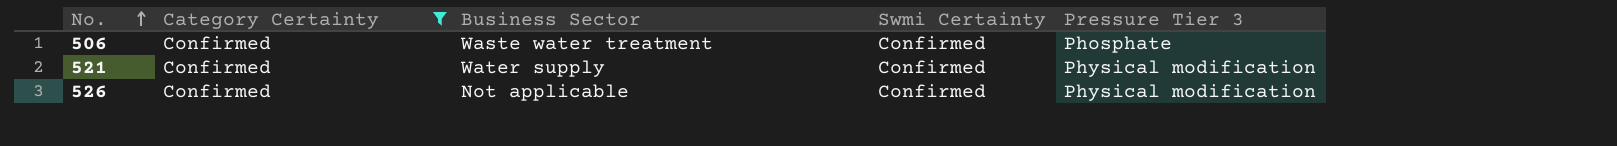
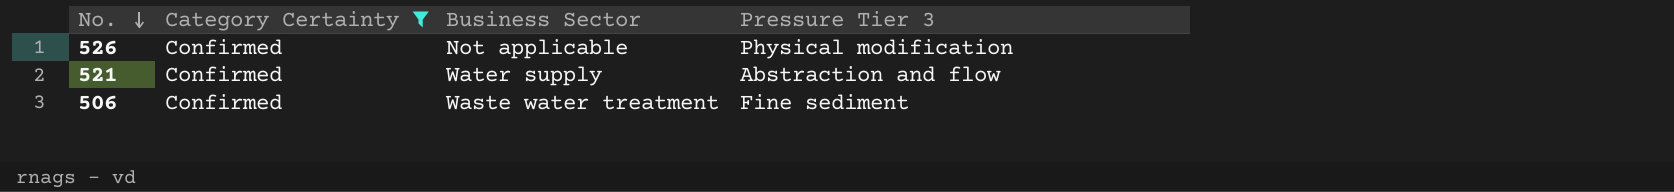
row order: No. ascending -> No. descending
column Swmi Certainty | position: 4 -> none
521 | Pressure Tier 3: Physical modification -> Abstraction and flow
506 | Pressure Tier 3: Phosphate -> Fine sediment

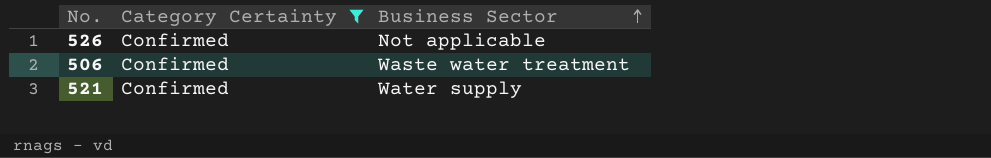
row order: No. descending -> Business Sector ascending
column Pressure Tier 3 | position: 4 -> none

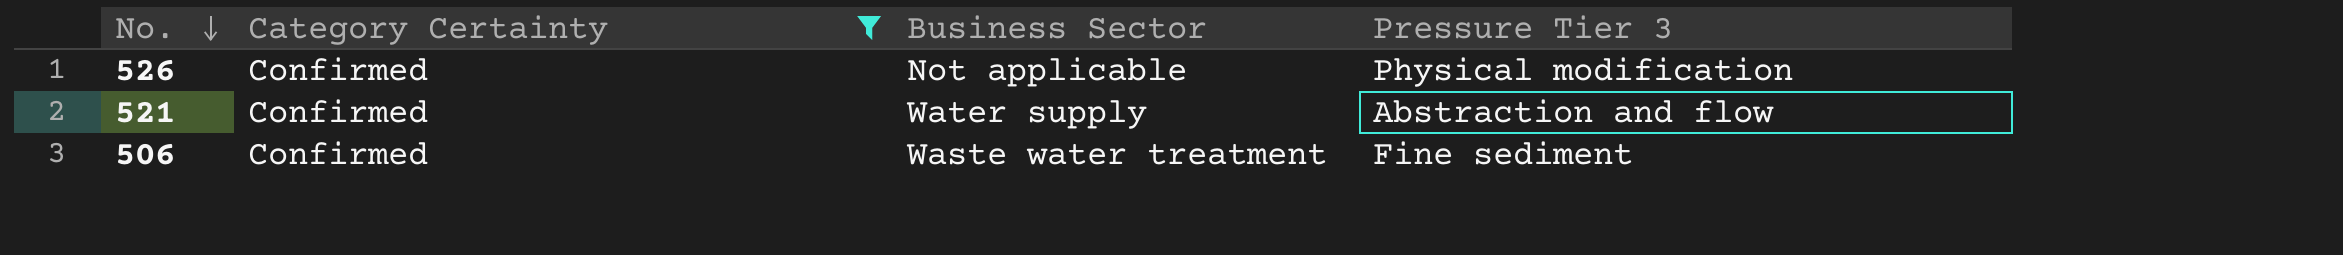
row order: Business Sector ascending -> No. descending
column Pressure Tier 3 | position: none -> 4

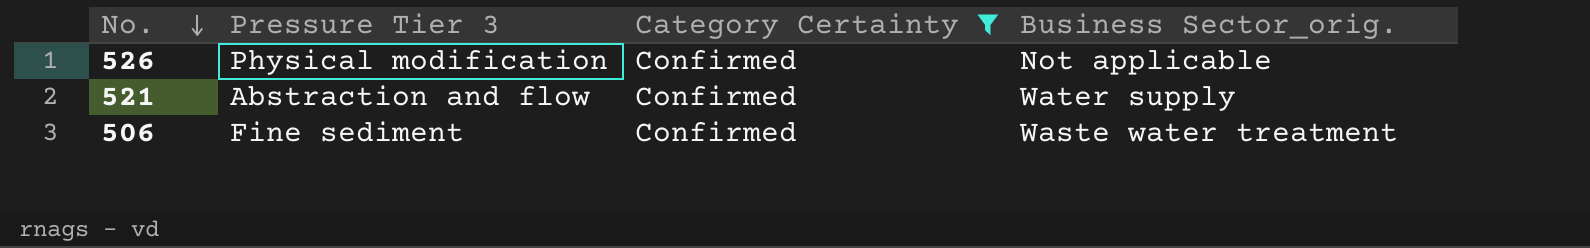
column Pressure Tier 3 | position: 4 -> 2
column name: Business Sector -> Business Sector_orig.

